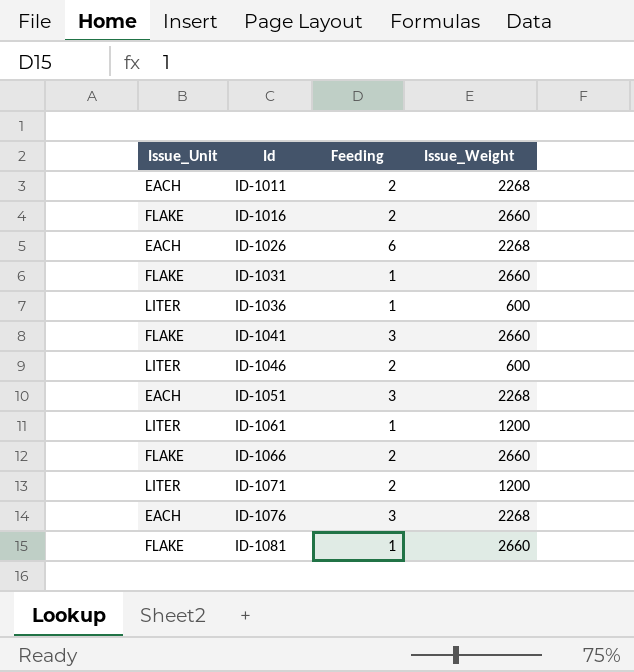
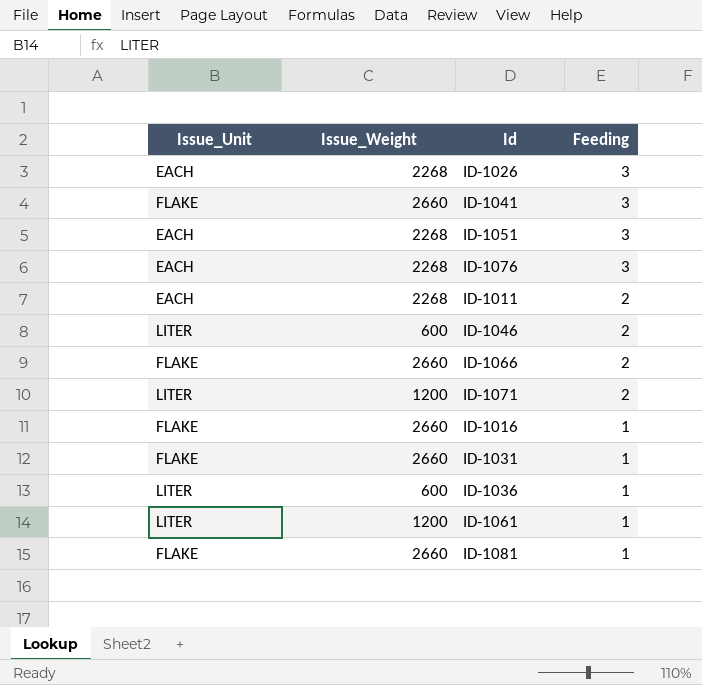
row order: Id ascending -> Feeding descending
column Issue_Weight | position: 4 -> 2
ID-1026 | Feeding: 6 -> 3
ID-1016 | Feeding: 2 -> 1

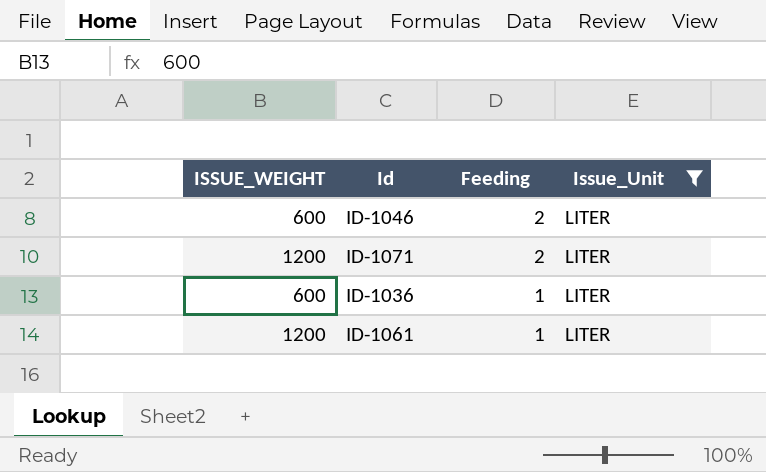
filter: none -> Issue_Unit = LITER
column name: Issue_Weight -> ISSUE_WEIGHT
column Issue_Unit | position: 1 -> 4

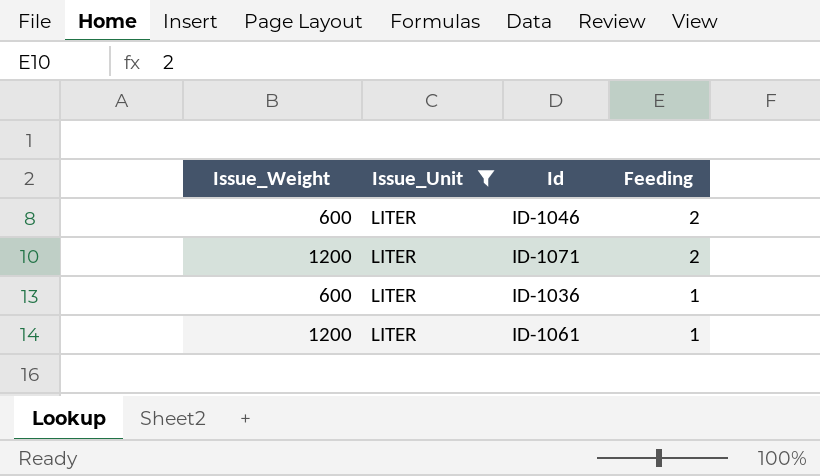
column name: ISSUE_WEIGHT -> Issue_Weight
column Issue_Unit | position: 4 -> 2

